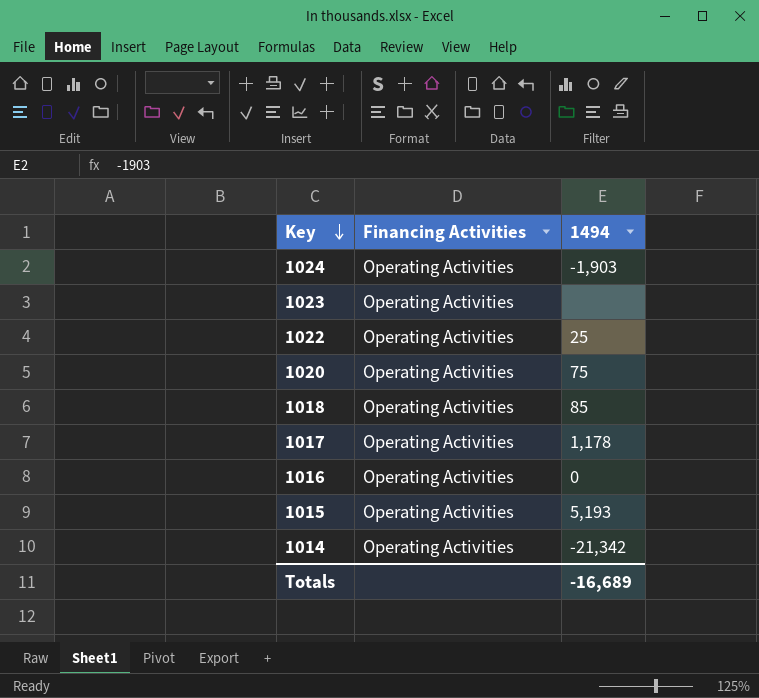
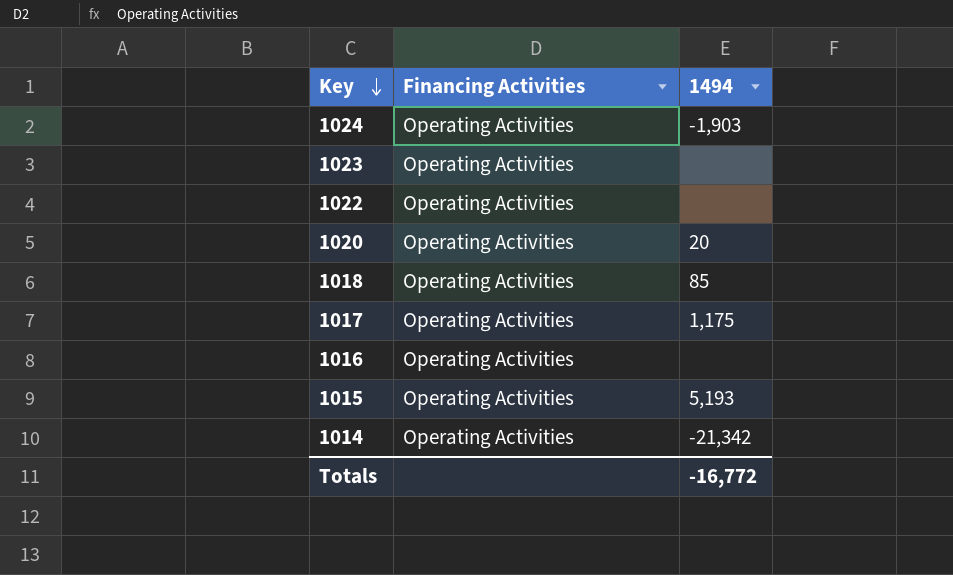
1022 | 1494: 25 -> none
1020 | 1494: 75 -> 20
1017 | 1494: 1,178 -> 1,175
1016 | 1494: 0 -> none
Totals | 1494: -16,689 -> -16,772

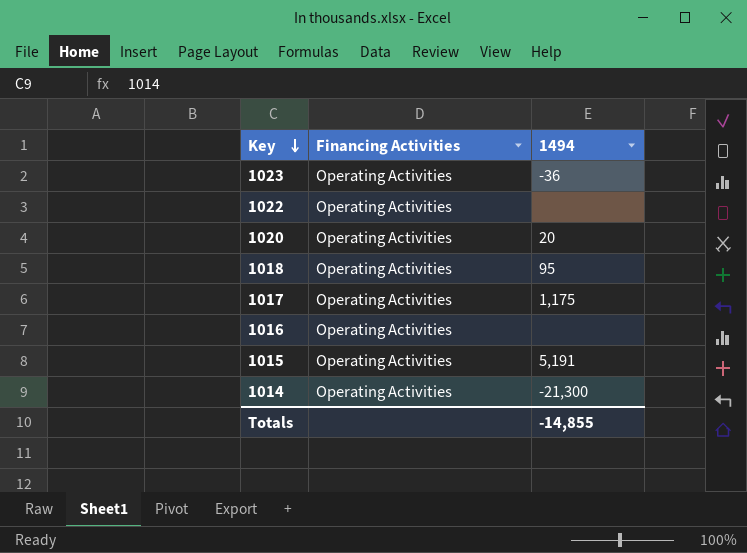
row 1024: Operating Activities | -1,903 -> none
1023 | 1494: none -> -36
1018 | 1494: 85 -> 95
1015 | 1494: 5,193 -> 5,191
1014 | 1494: -21,342 -> -21,300
Totals | 1494: -16,772 -> -14,855

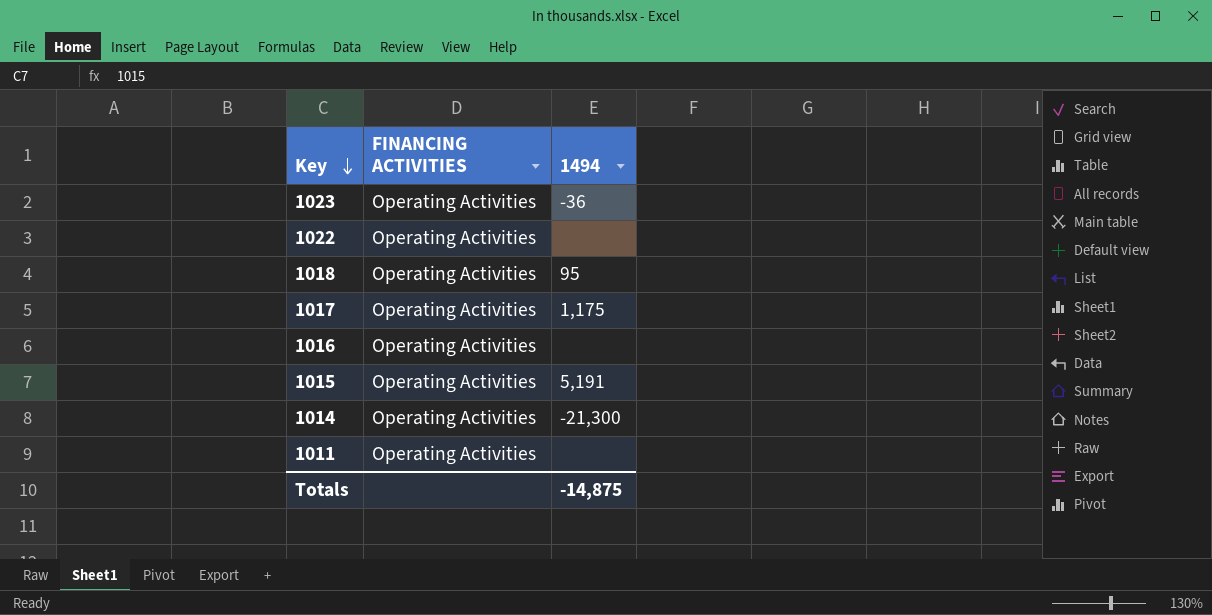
column name: Financing Activities -> FINANCING ACTIVITIES
row 1020: Operating Activities | 20 -> none
row 1011: none -> Operating Activities | none
Totals | 1494: -14,855 -> -14,875

